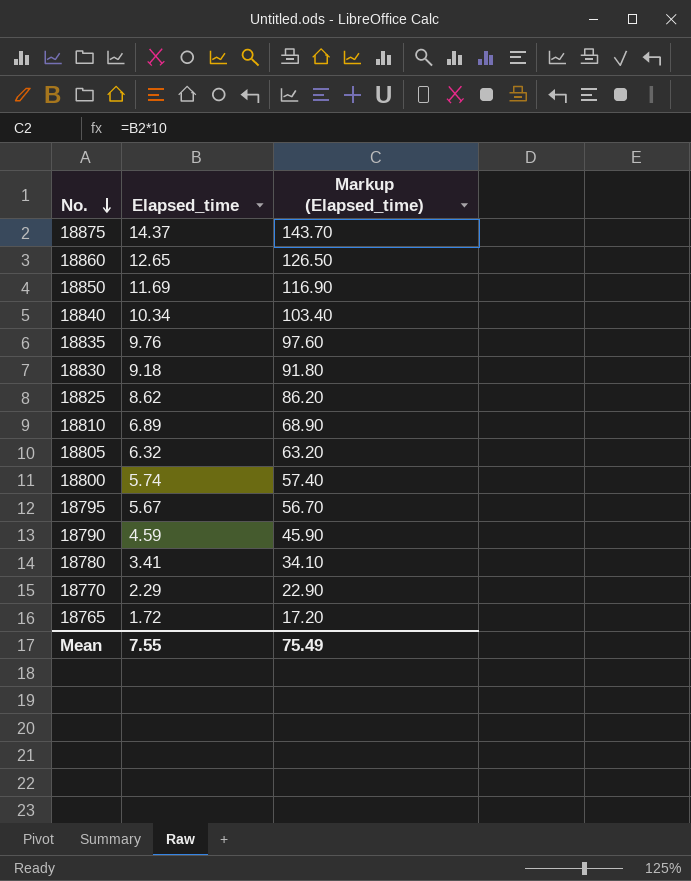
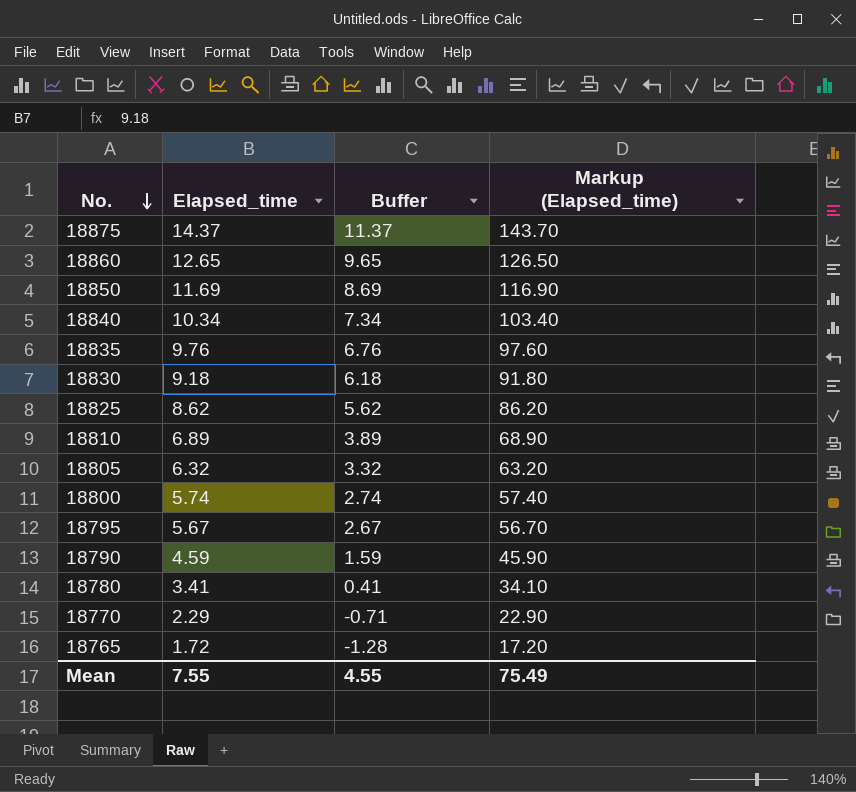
column Buffer | formula: none -> [Elapsed_time] - 3

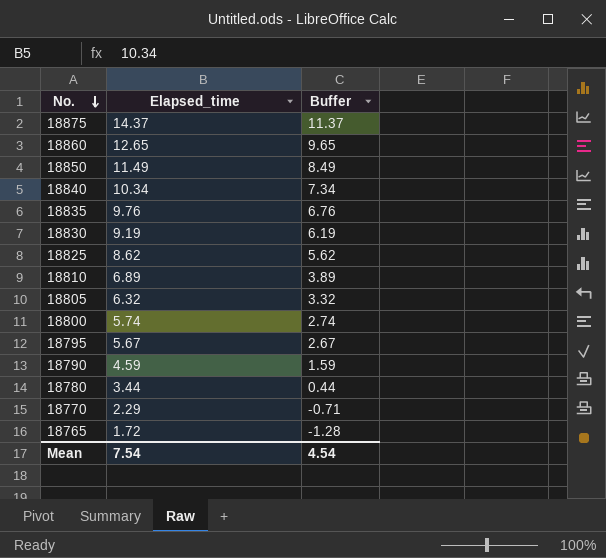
column Markup (Elapsed_time) | formula: [Elapsed_time] * 10 -> none
18850 | Elapsed_time: 11.69 -> 11.49
18850 | Buffer: 8.69 -> 8.49
18830 | Elapsed_time: 9.18 -> 9.19
18830 | Buffer: 6.18 -> 6.19
18780 | Elapsed_time: 3.41 -> 3.44
18780 | Buffer: 0.41 -> 0.44
Mean | Elapsed_time: 7.55 -> 7.54
Mean | Buffer: 4.55 -> 4.54

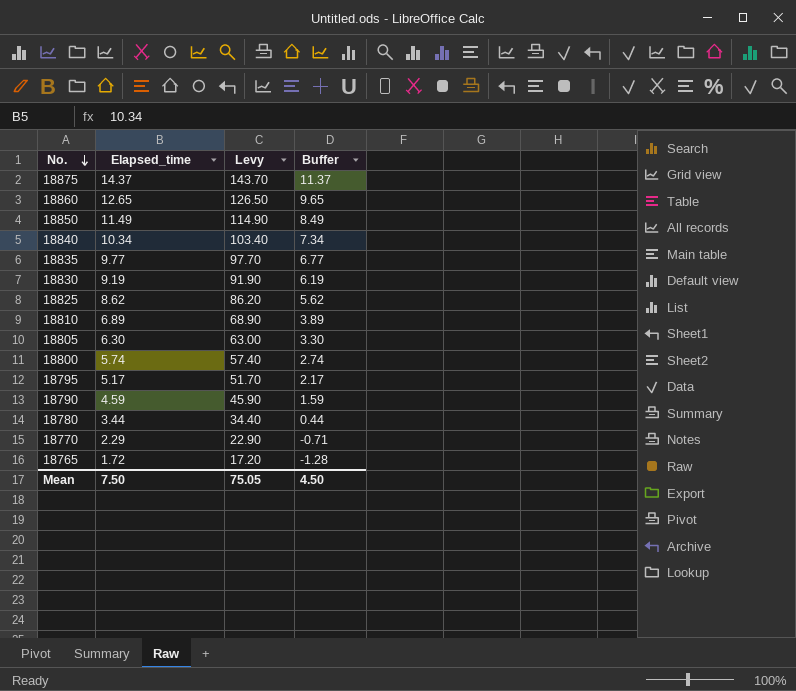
column Levy | formula: none -> [Elapsed_time] * 10
18835 | Elapsed_time: 9.76 -> 9.77
18835 | Buffer: 6.76 -> 6.77
18805 | Elapsed_time: 6.32 -> 6.30
18805 | Buffer: 3.32 -> 3.30
18795 | Elapsed_time: 5.67 -> 5.17
18795 | Buffer: 2.67 -> 2.17
Mean | Elapsed_time: 7.54 -> 7.50
Mean | Buffer: 4.54 -> 4.50

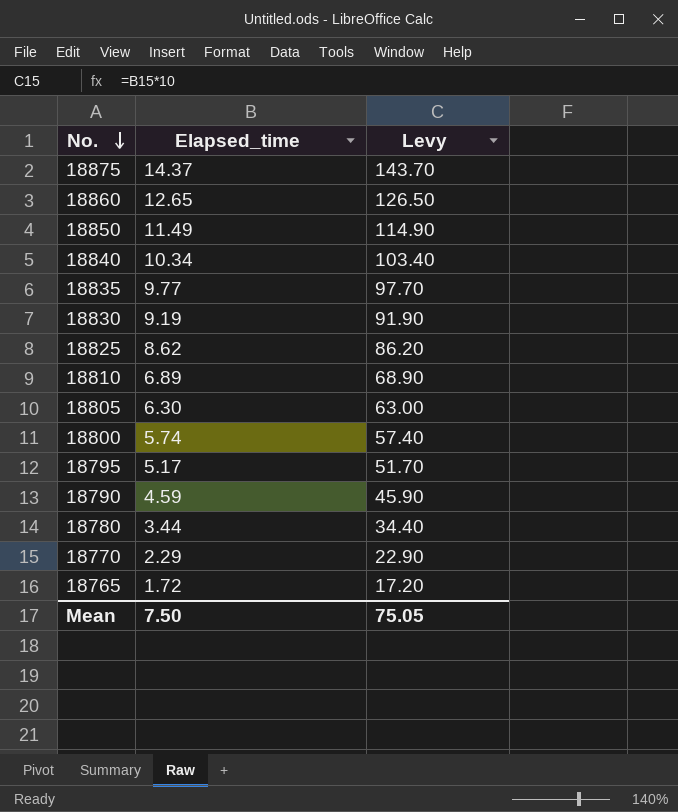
column Buffer | formula: [Elapsed_time] - 3 -> none

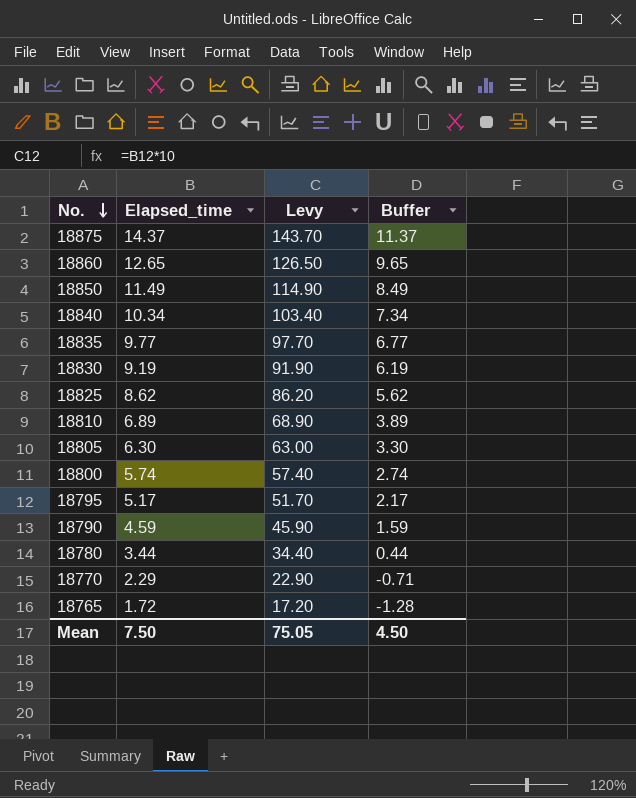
column Buffer | formula: none -> [Elapsed_time] - 3

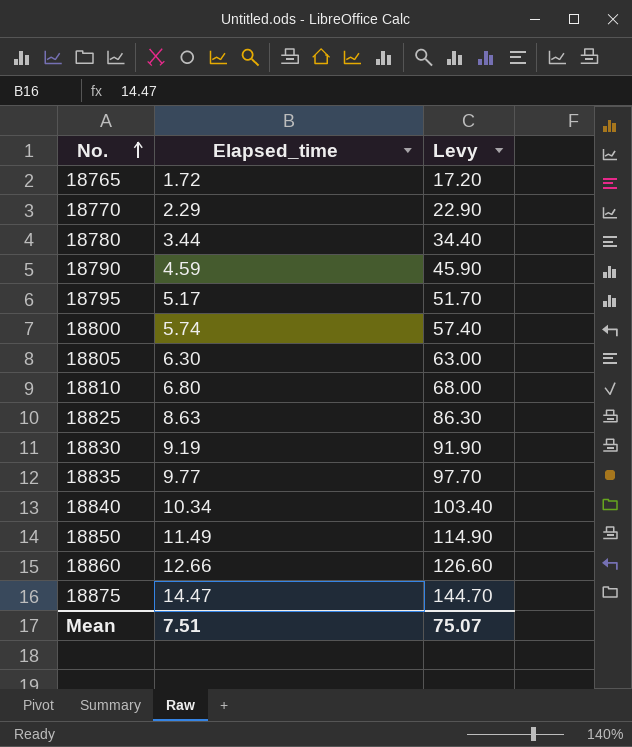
row order: No. descending -> No. ascending
column Buffer | formula: [Elapsed_time] - 3 -> none
18810 | Elapsed_time: 6.89 -> 6.80
18810 | Levy: 68.90 -> 68.00
18825 | Elapsed_time: 8.62 -> 8.63
18825 | Levy: 86.20 -> 86.30
18860 | Elapsed_time: 12.65 -> 12.66
18860 | Levy: 126.50 -> 126.60
18875 | Elapsed_time: 14.37 -> 14.47
18875 | Levy: 143.70 -> 144.70
Mean | Elapsed_time: 7.50 -> 7.51
Mean | Levy: 75.05 -> 75.07

